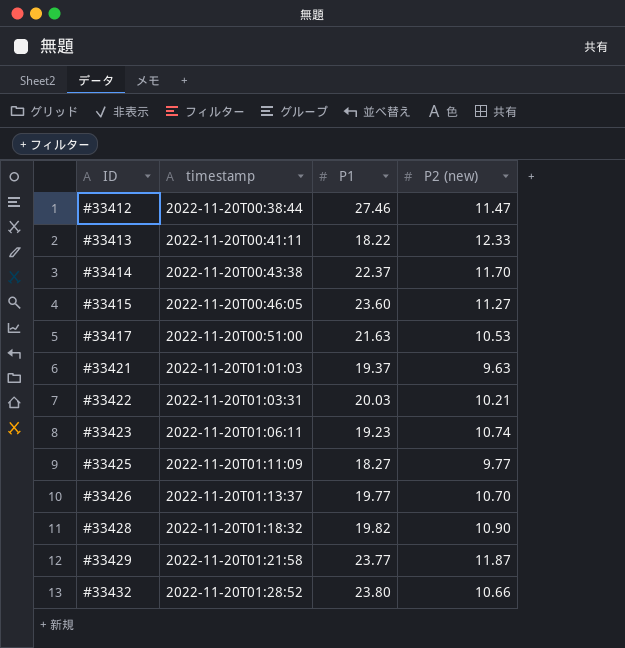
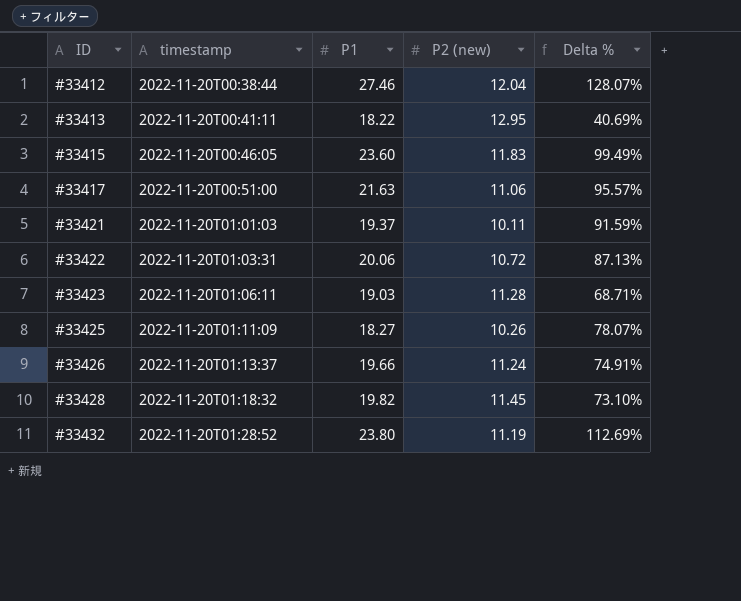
column Delta % | formula: none -> ([P1] - [P2 (new)]) / [P2 (new)]
row #33414: 2022-11-20T00:43:38 | 22.37 | 11.70 -> none
row #33429: 2022-11-20T01:21:58 | 23.77 | 11.87 -> none
#33412 | P2 (new): 11.47 -> 12.04
#33413 | P2 (new): 12.33 -> 12.95
#33415 | P2 (new): 11.27 -> 11.83
#33417 | P2 (new): 10.53 -> 11.06
#33421 | P2 (new): 9.63 -> 10.11
#33422 | P1: 20.03 -> 20.06
#33422 | P2 (new): 10.21 -> 10.72
#33423 | P1: 19.23 -> 19.03
#33423 | P2 (new): 10.74 -> 11.28
#33425 | P2 (new): 9.77 -> 10.26
#33426 | P1: 19.77 -> 19.66
#33426 | P2 (new): 10.70 -> 11.24
#33428 | P2 (new): 10.90 -> 11.45
#33432 | P2 (new): 10.66 -> 11.19

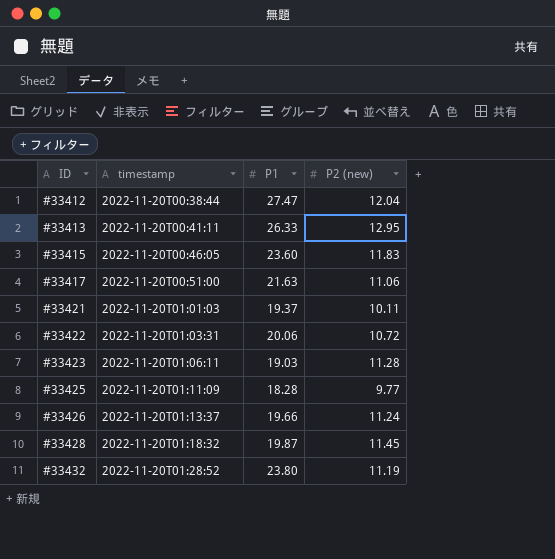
column Delta % | formula: ([P1] - [P2 (new)]) / [P2 (new)] -> none
#33412 | P1: 27.46 -> 27.47
#33413 | P1: 18.22 -> 26.33
#33425 | P1: 18.27 -> 18.28
#33425 | P2 (new): 10.26 -> 9.77
#33428 | P1: 19.82 -> 19.87

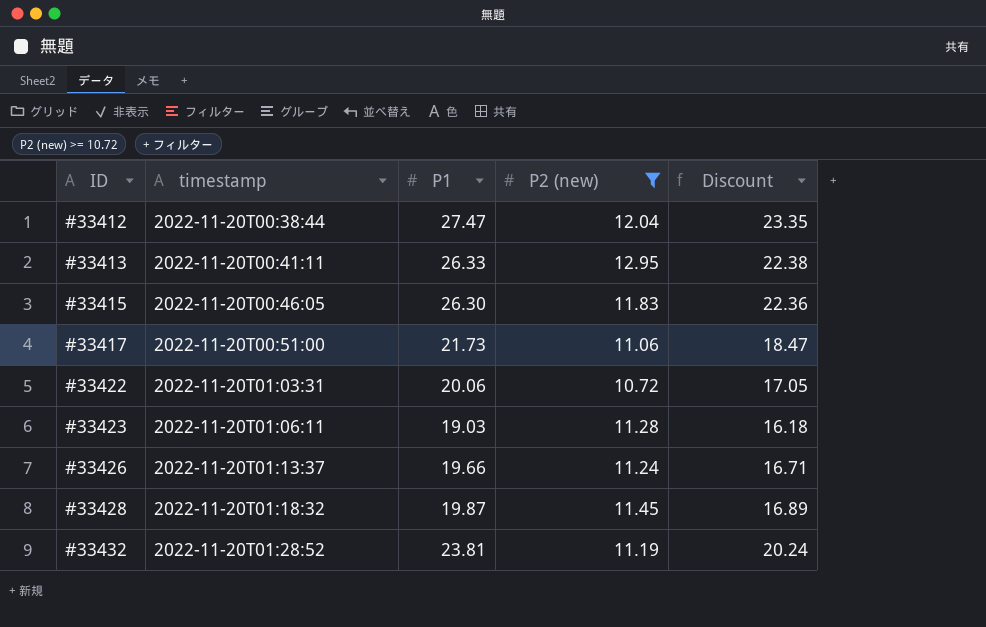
filter: none -> P2 (new) >= 10.72
column Discount | formula: none -> [P1] * 0.85
#33415 | P1: 23.60 -> 26.30
#33417 | P1: 21.63 -> 21.73
#33432 | P1: 23.80 -> 23.81

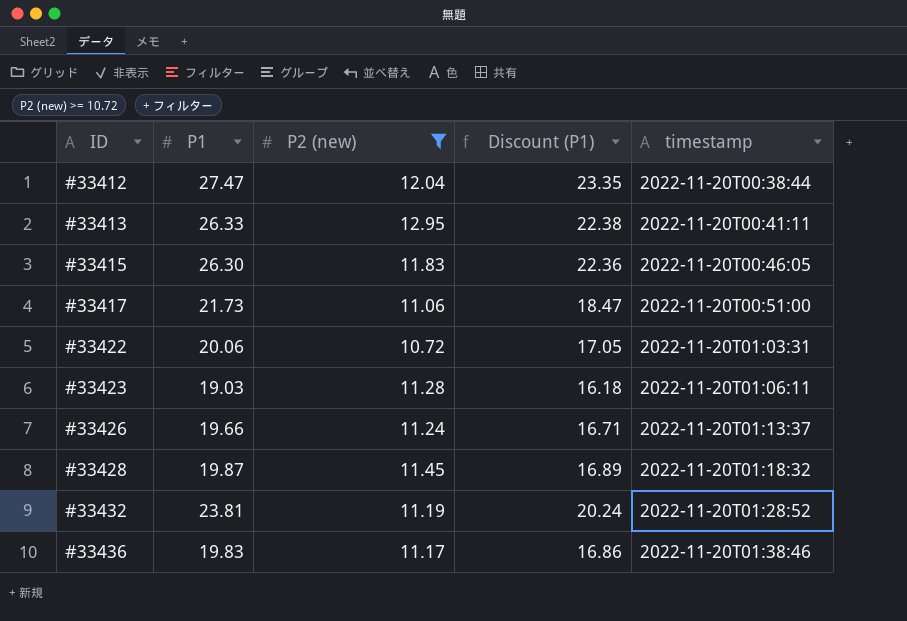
column name: Discount -> Discount (P1)
column timestamp | position: 2 -> 5
row #33436: none -> 19.83 | 11.17 | 16.86 | 2022-11-20T01:38:46

